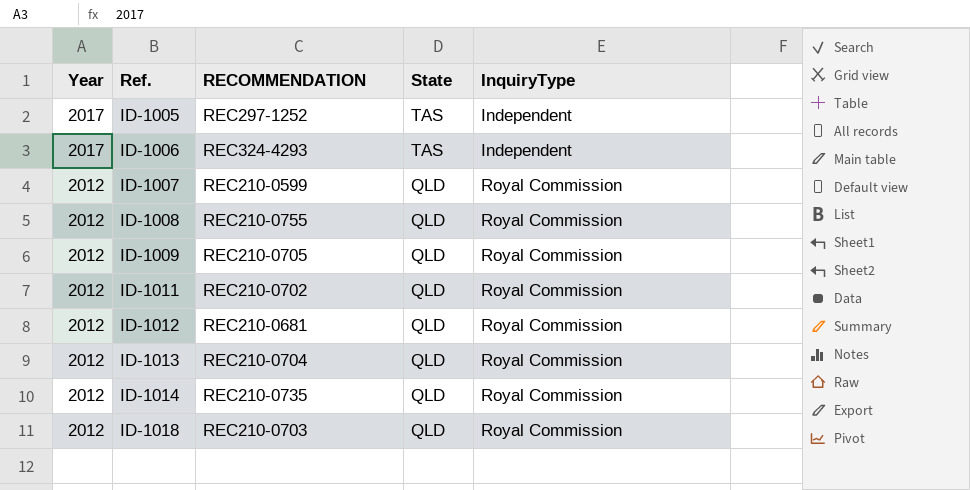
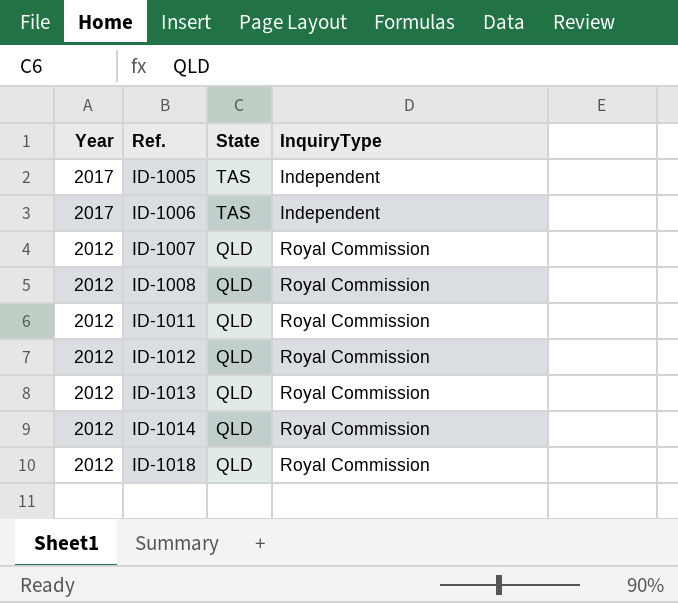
column RECOMMENDATION | position: 3 -> none
row ID-1009: 2012 | REC210-0705 | QLD | Royal Commission -> none

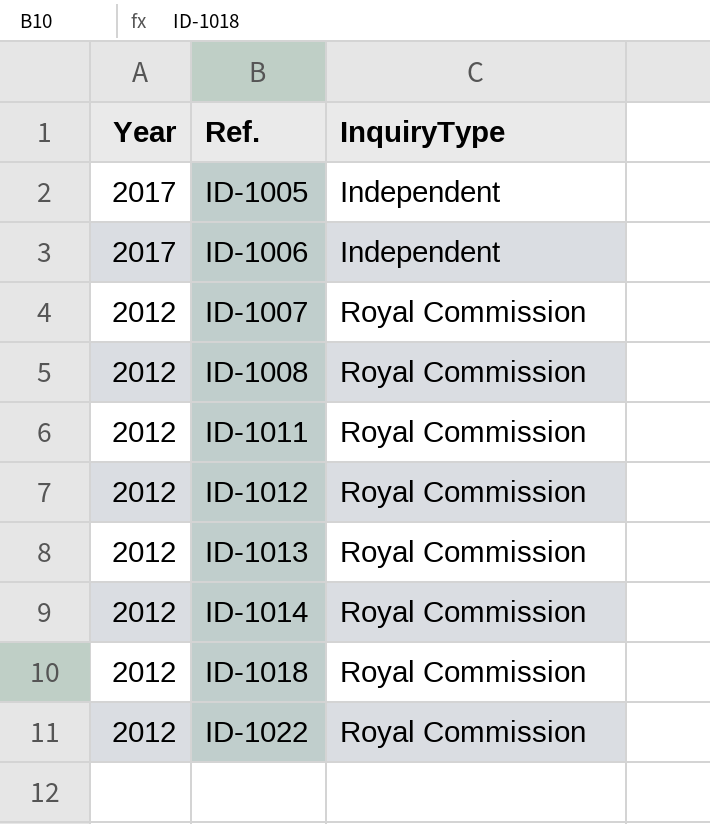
column State | position: 3 -> none
row ID-1022: none -> 2012 | Royal Commission

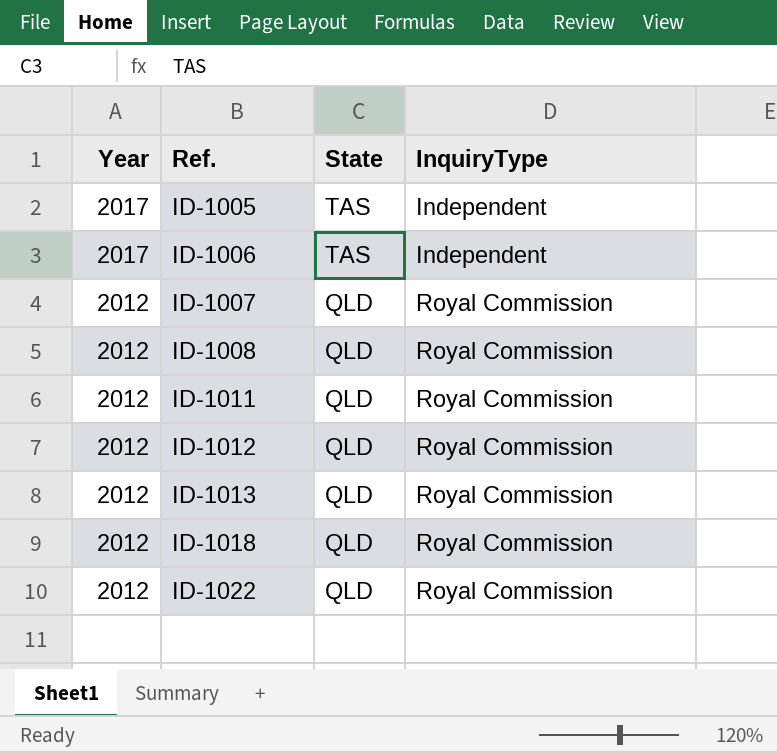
column State | position: none -> 3
row ID-1014: 2012 | Royal Commission -> none

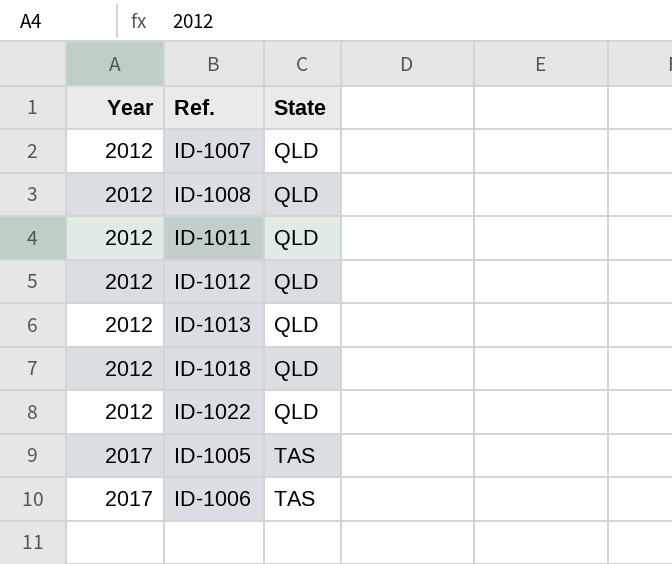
row order: Year descending -> Year ascending
column InquiryType | position: 4 -> none

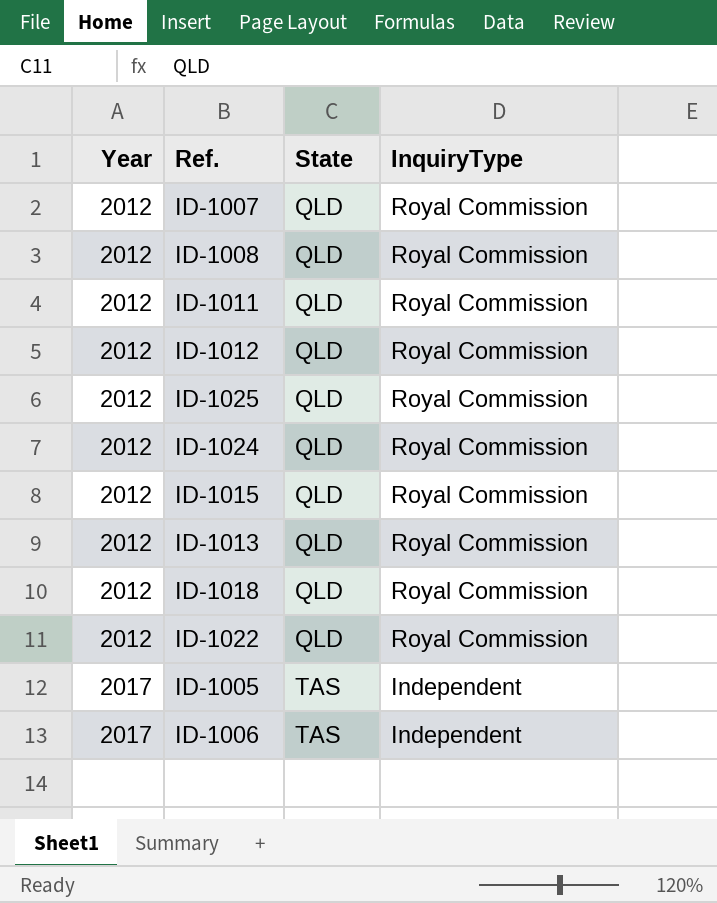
column InquiryType | position: none -> 4
row ID-1025: none -> 2012 | QLD | Royal Commission
row ID-1024: none -> 2012 | QLD | Royal Commission
row ID-1015: none -> 2012 | QLD | Royal Commission

